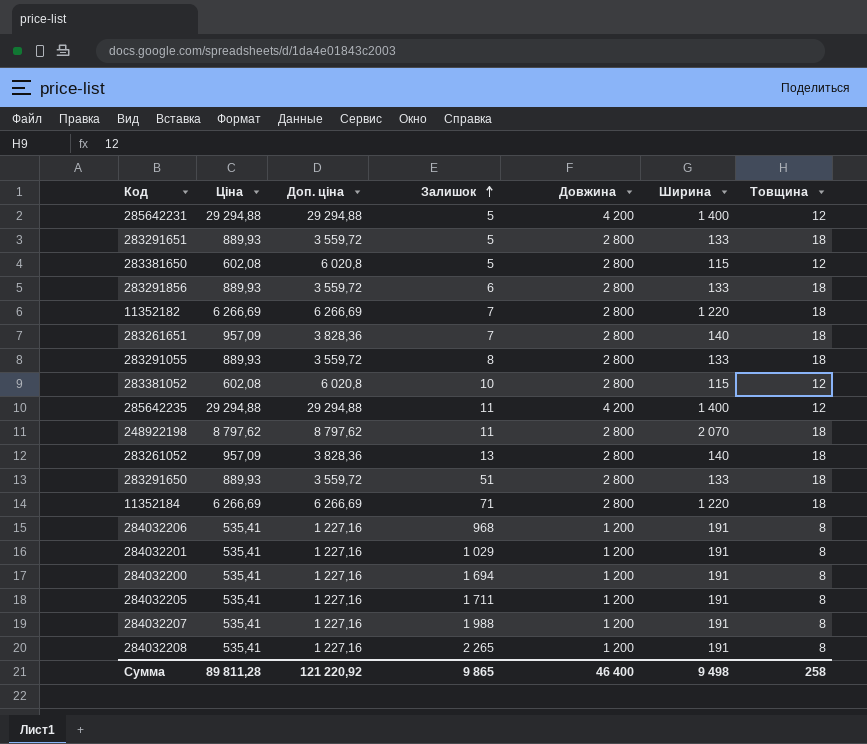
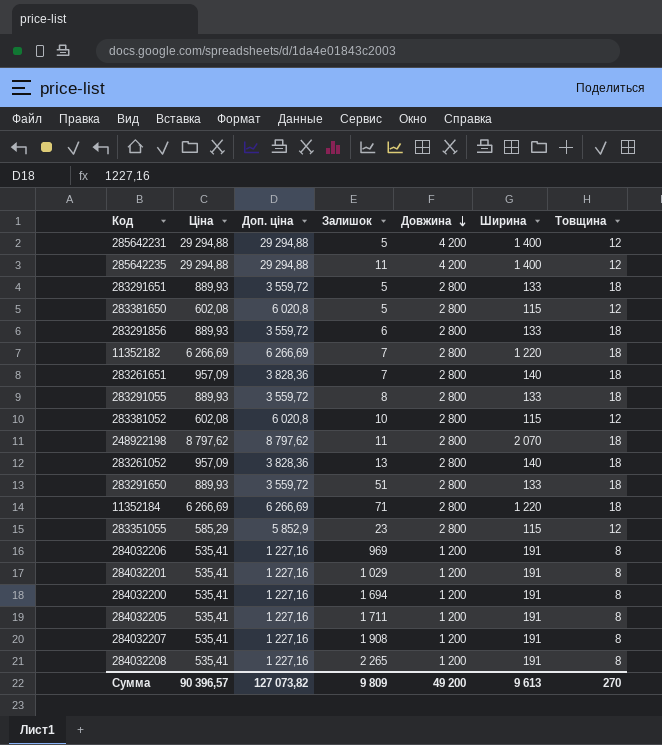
row order: Залишок ascending -> Довжина descending
row 283351055: none -> 585,29 | 5 852,9 | 23 | 2 800 | 115 | 12
284032206 | Залишок: 968 -> 969
284032207 | Залишок: 1 988 -> 1 908
Сумма | Ціна: 89 811,28 -> 90 396,57
Сумма | Доп. ціна: 121 220,92 -> 127 073,82
Сумма | Залишок: 9 865 -> 9 809
Сумма | Довжина: 46 400 -> 49 200
Сумма | Ширина: 9 498 -> 9 613
Сумма | Товщина: 258 -> 270

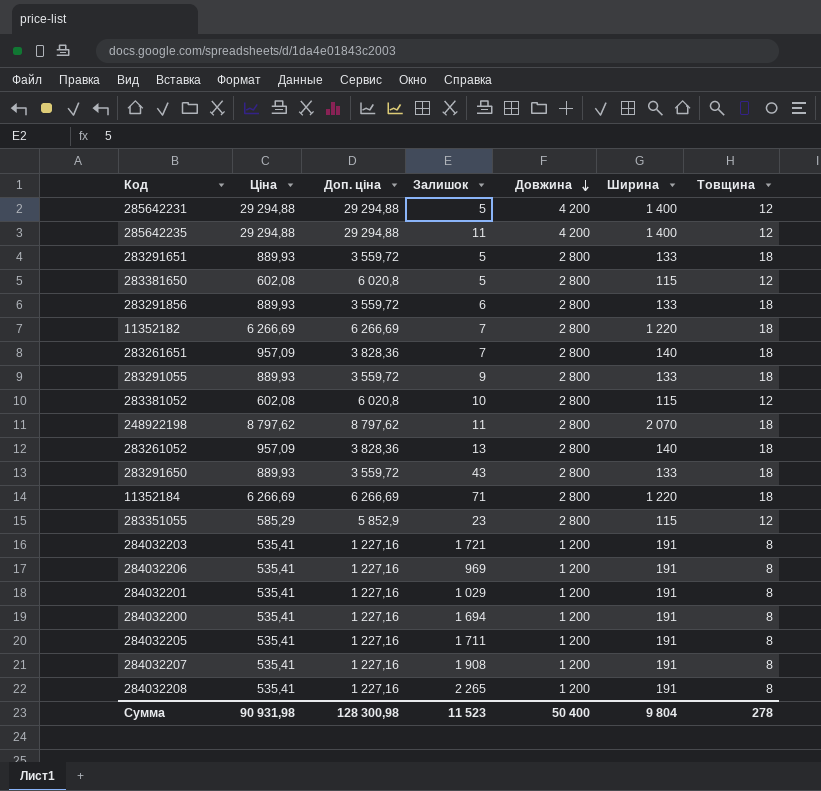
283291055 | Залишок: 8 -> 9
283291650 | Залишок: 51 -> 43
row 284032203: none -> 535,41 | 1 227,16 | 1 721 | 1 200 | 191 | 8
Сумма | Ціна: 90 396,57 -> 90 931,98
Сумма | Доп. ціна: 127 073,82 -> 128 300,98
Сумма | Залишок: 9 809 -> 11 523
Сумма | Довжина: 49 200 -> 50 400
Сумма | Ширина: 9 613 -> 9 804
Сумма | Товщина: 270 -> 278

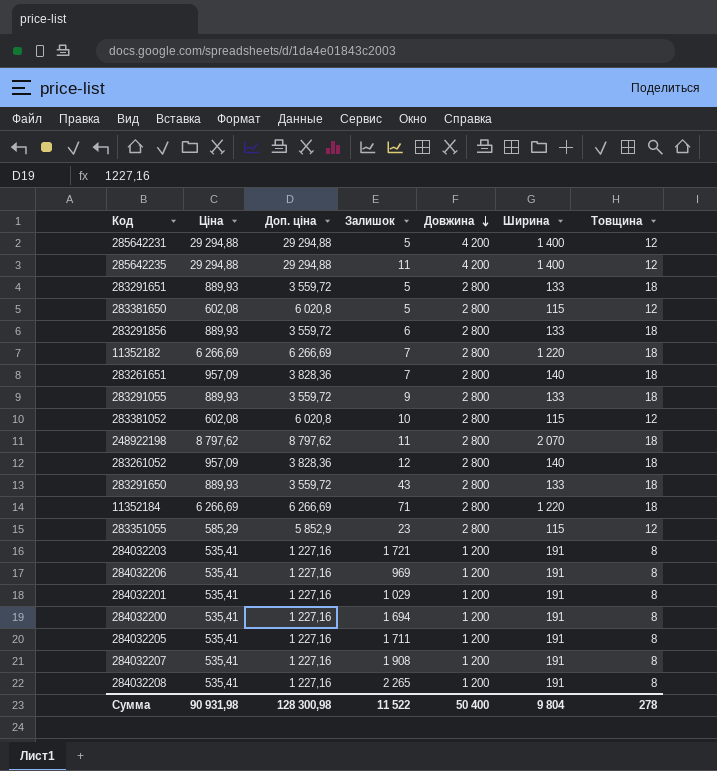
283261052 | Залишок: 13 -> 12
Сумма | Залишок: 11 523 -> 11 522

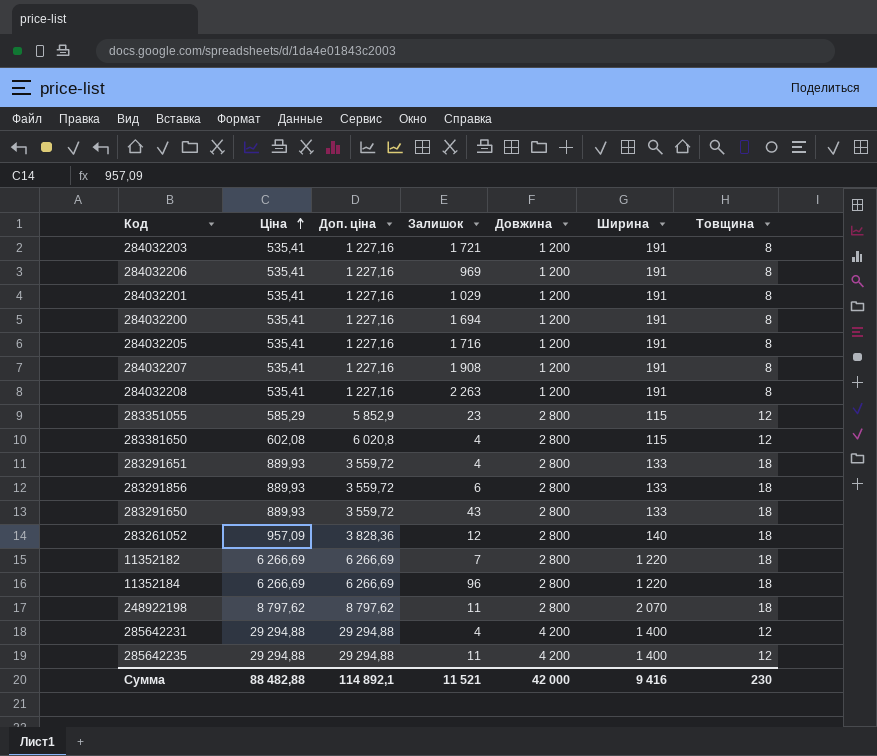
row order: Довжина descending -> Ціна ascending
row 283261651: 957,09 | 3 828,36 | 7 | 2 800 | 140 | 18 -> none
row 283291055: 889,93 | 3 559,72 | 9 | 2 800 | 133 | 18 -> none
row 283381052: 602,08 | 6 020,8 | 10 | 2 800 | 115 | 12 -> none
284032205 | Залишок: 1 711 -> 1 716
284032208 | Залишок: 2 265 -> 2 263
283381650 | Залишок: 5 -> 4
283291651 | Залишок: 5 -> 4
11352184 | Залишок: 71 -> 96
285642231 | Залишок: 5 -> 4
Сумма | Ціна: 90 931,98 -> 88 482,88
Сумма | Доп. ціна: 128 300,98 -> 114 892,1
Сумма | Залишок: 11 522 -> 11 521
Сумма | Довжина: 50 400 -> 42 000
Сумма | Ширина: 9 804 -> 9 416
Сумма | Товщина: 278 -> 230

